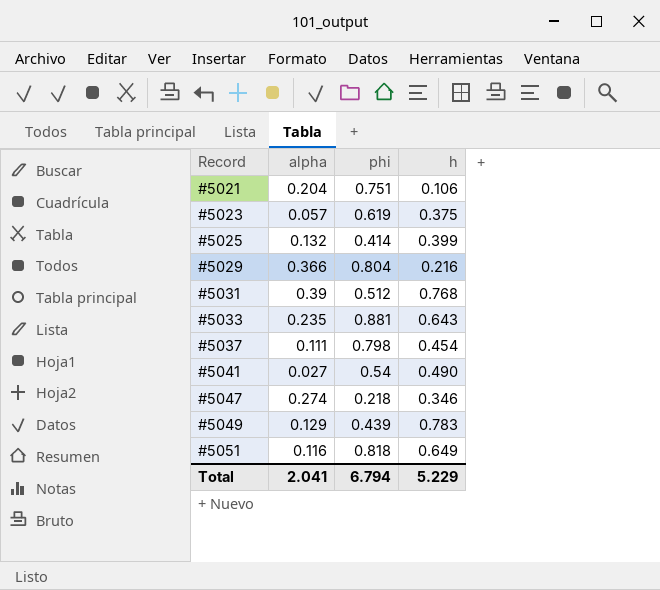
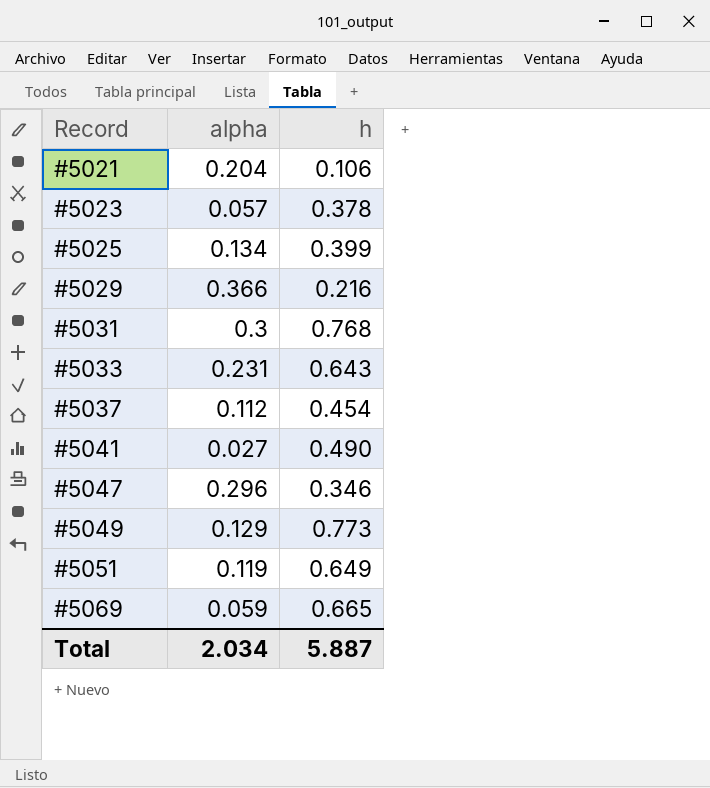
column phi | position: 3 -> none
#5023 | h: 0.375 -> 0.378
#5025 | alpha: 0.132 -> 0.134
#5031 | alpha: 0.39 -> 0.3
#5033 | alpha: 0.235 -> 0.231
#5037 | alpha: 0.111 -> 0.112
#5047 | alpha: 0.274 -> 0.296
#5049 | h: 0.783 -> 0.773
#5051 | alpha: 0.116 -> 0.119
row #5069: none -> 0.059 | 0.665
Total | alpha: 2.041 -> 2.034
Total | h: 5.229 -> 5.887

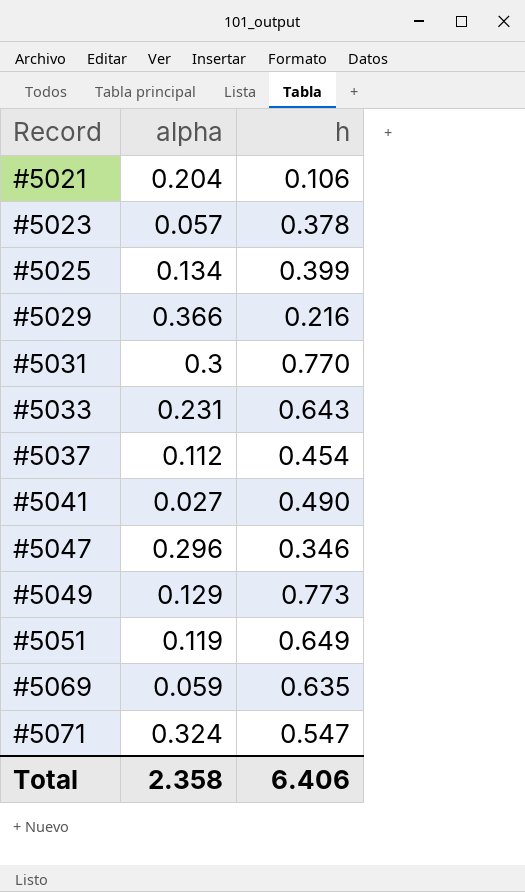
#5031 | h: 0.768 -> 0.770
#5069 | h: 0.665 -> 0.635
row #5071: none -> 0.324 | 0.547
Total | alpha: 2.034 -> 2.358
Total | h: 5.887 -> 6.406

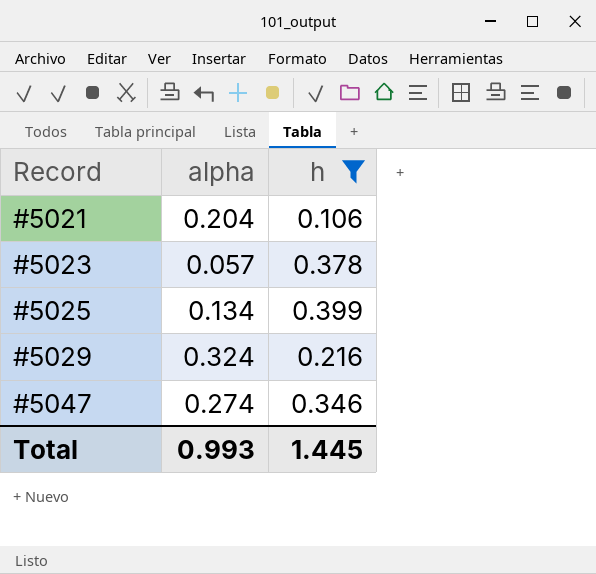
filter: none -> h <= 0.399
#5029 | alpha: 0.366 -> 0.324
#5047 | alpha: 0.296 -> 0.274
Total | alpha: 2.358 -> 0.993
Total | h: 6.406 -> 1.445

